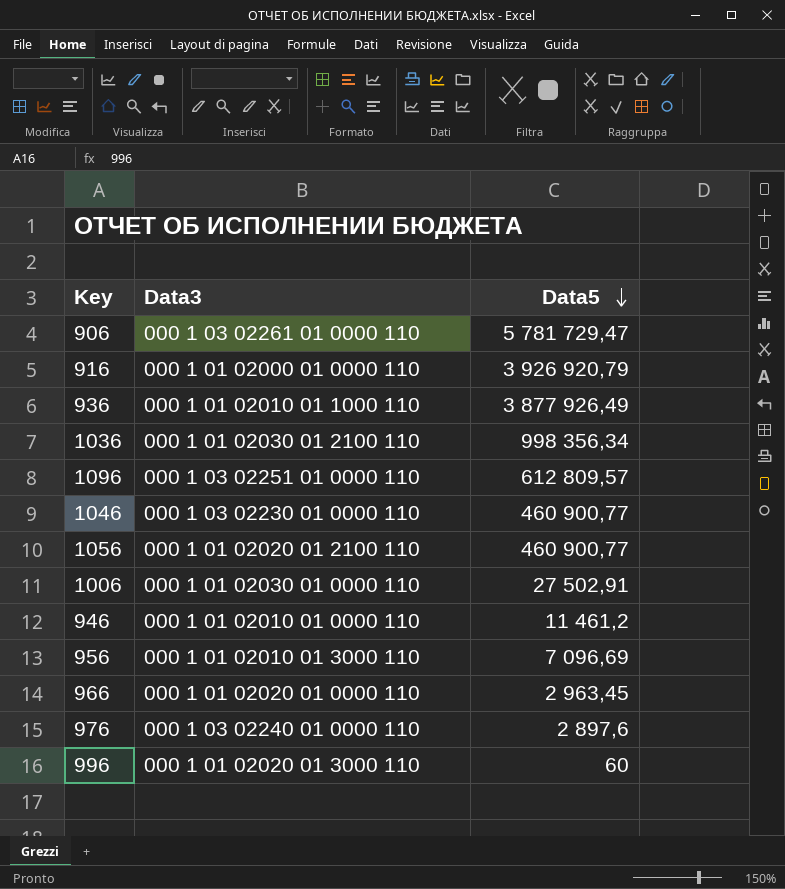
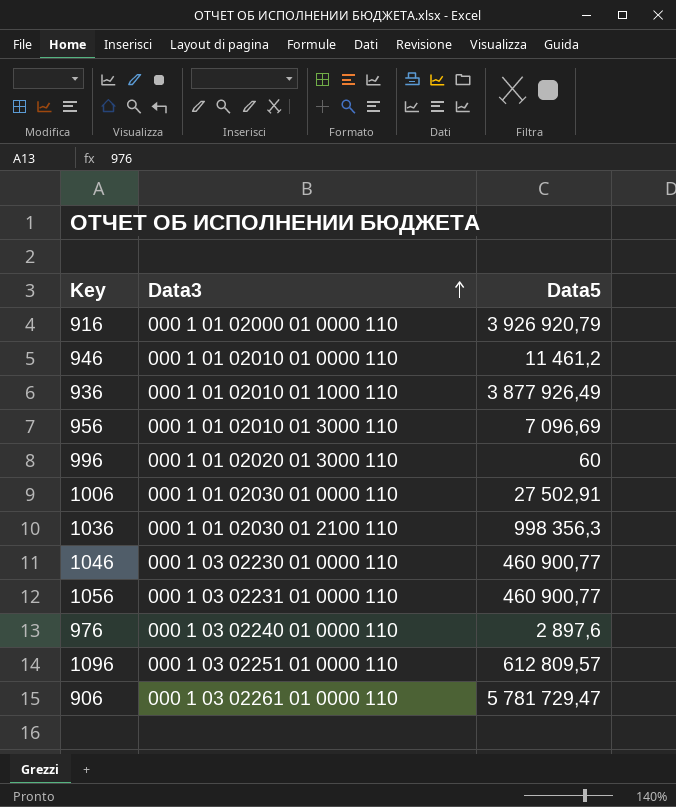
row order: Data5 descending -> Data3 ascending
row 966: 000 1 01 02020 01 0000 110 | 2 963,45 -> none
1036 | Data5: 998 356,34 -> 998 356,3
1056 | Data3: 000 1 01 02020 01 2100 110 -> 000 1 03 02231 01 0000 110

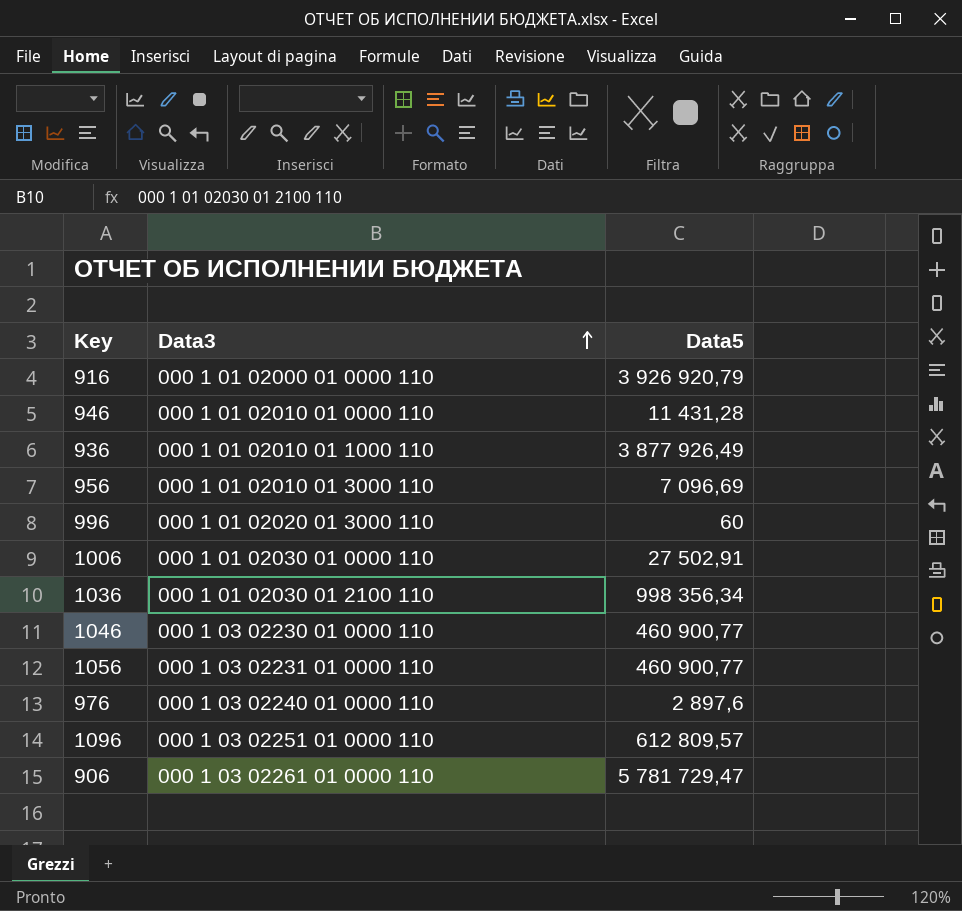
946 | Data5: 11 461,2 -> 11 431,28
1036 | Data5: 998 356,3 -> 998 356,34

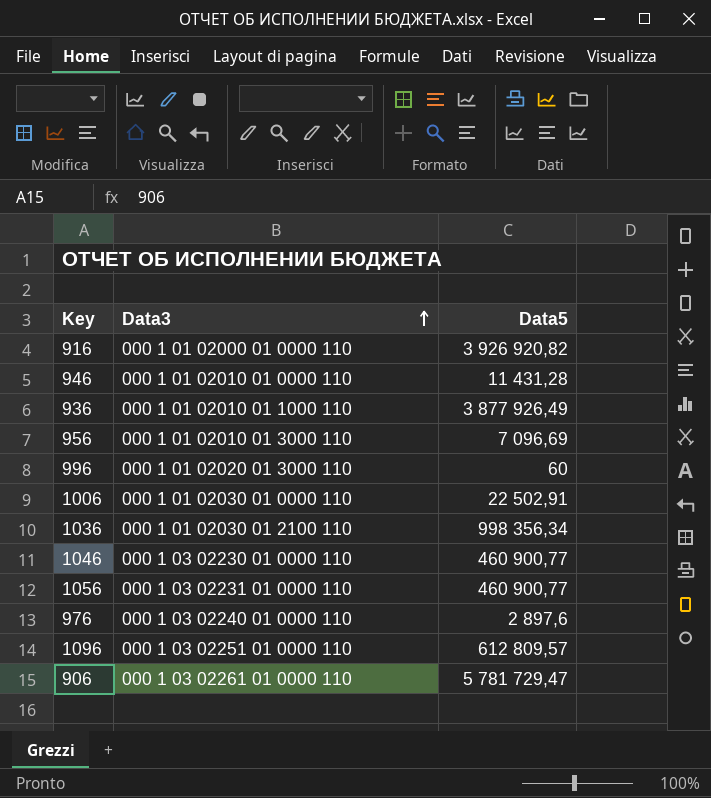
916 | Data5: 3 926 920,79 -> 3 926 920,82
1006 | Data5: 27 502,91 -> 22 502,91

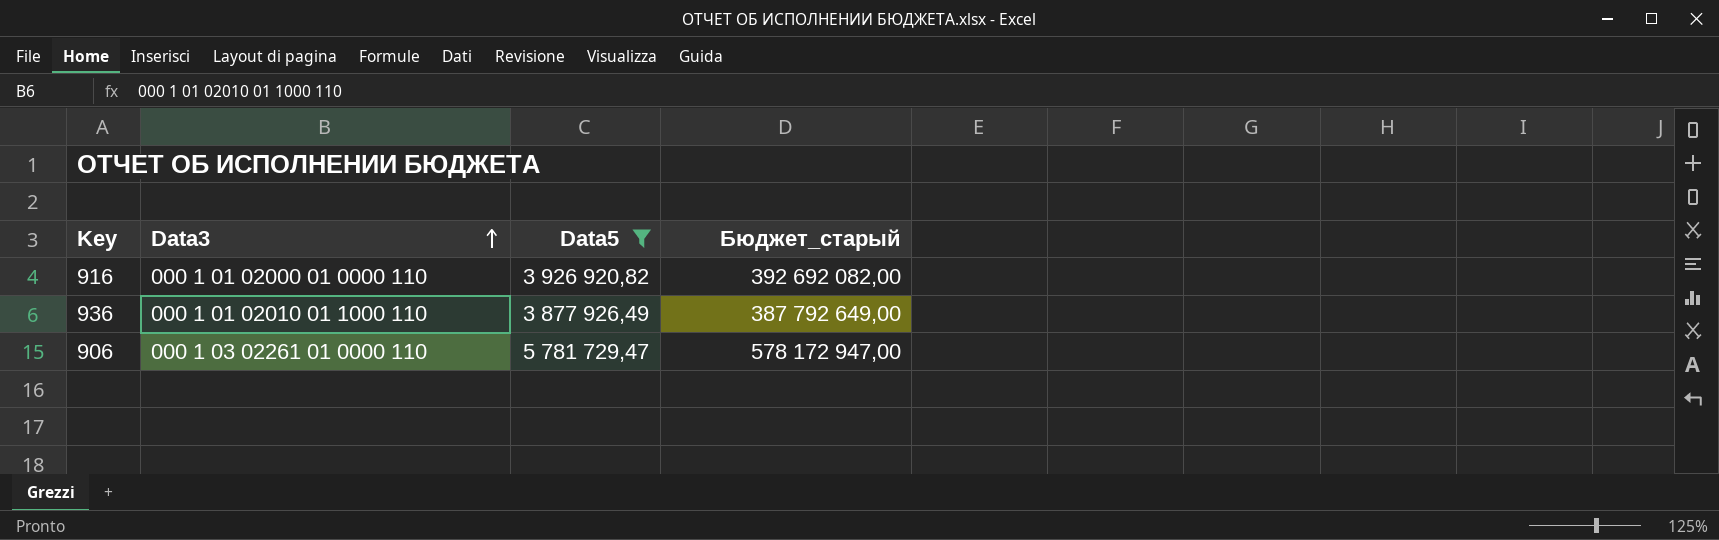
filter: none -> Data5 >= 3 877 926,49
column Бюджет_старый | formula: none -> [Data5] * 100

